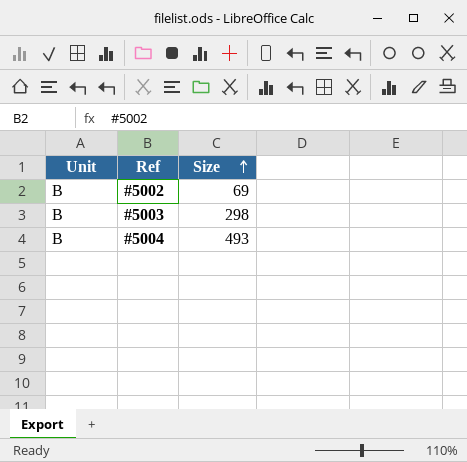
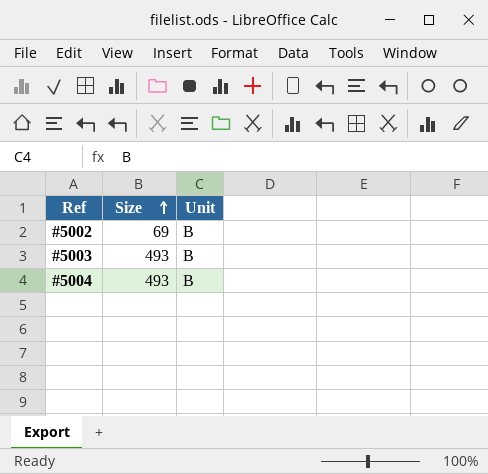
column Unit | position: 1 -> 3
#5003 | Size: 298 -> 493

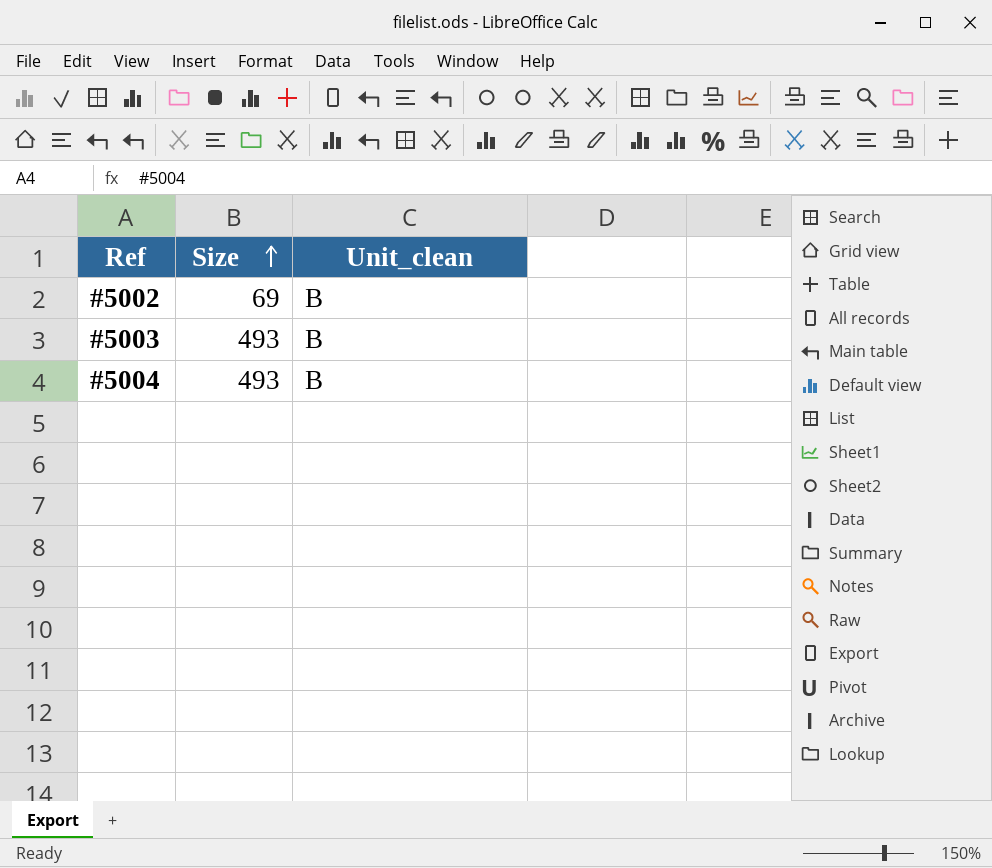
column name: Unit -> Unit_clean

